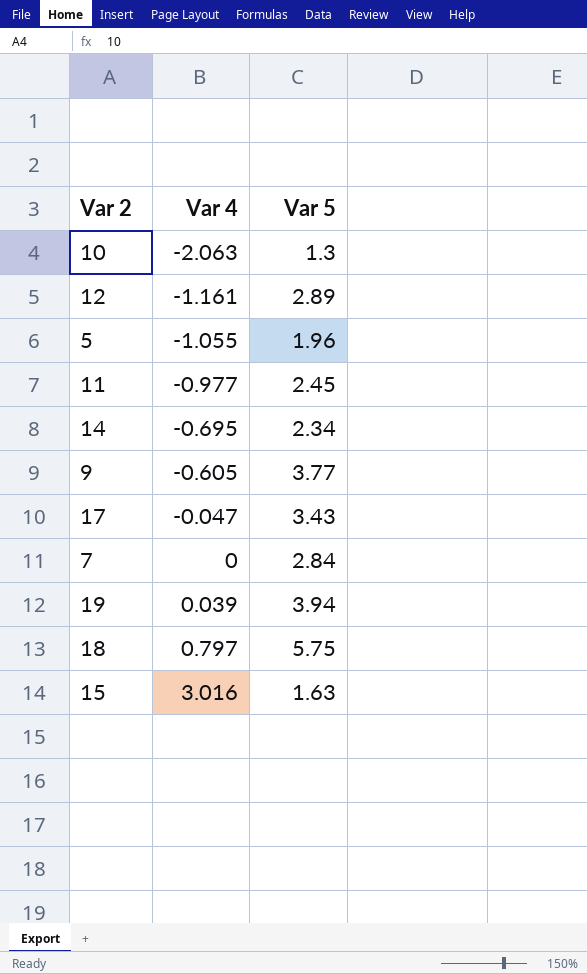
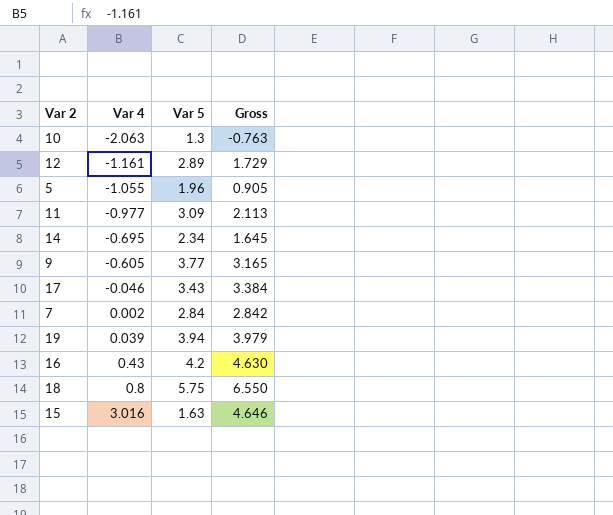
column Gross | formula: none -> [Var 4] + [Var 5]
11 | Var 5: 2.45 -> 3.09
17 | Var 4: -0.047 -> -0.046
7 | Var 4: 0 -> 0.002
row 16: none -> 0.43 | 4.2 | 4.630
18 | Var 4: 0.797 -> 0.8

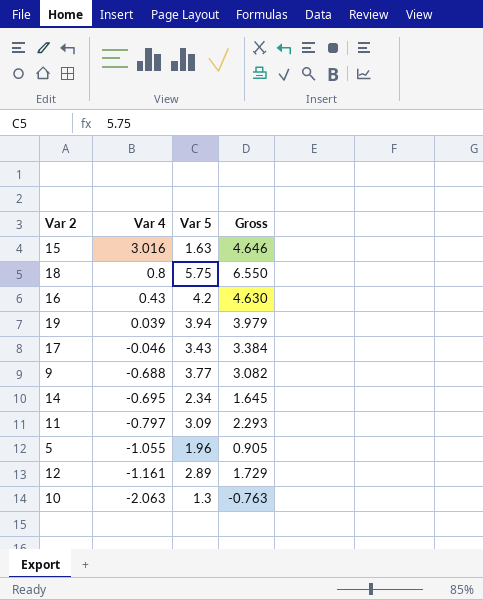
row order: Var 4 ascending -> Var 4 descending
row 7: 0.002 | 2.84 | 2.842 -> none
9 | Var 4: -0.605 -> -0.688
9 | Gross: 3.165 -> 3.082
11 | Var 4: -0.977 -> -0.797
11 | Gross: 2.113 -> 2.293

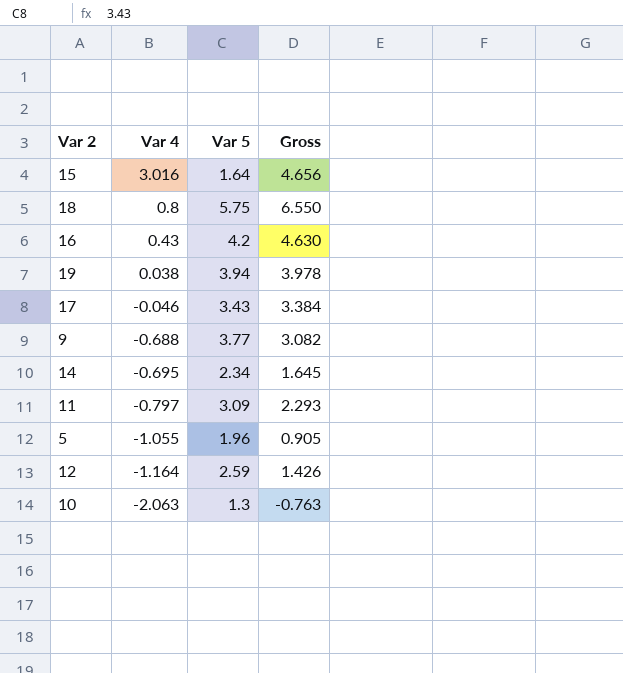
15 | Var 5: 1.63 -> 1.64
15 | Gross: 4.646 -> 4.656
19 | Var 4: 0.039 -> 0.038
19 | Gross: 3.979 -> 3.978
12 | Var 4: -1.161 -> -1.164
12 | Var 5: 2.89 -> 2.59
12 | Gross: 1.729 -> 1.426

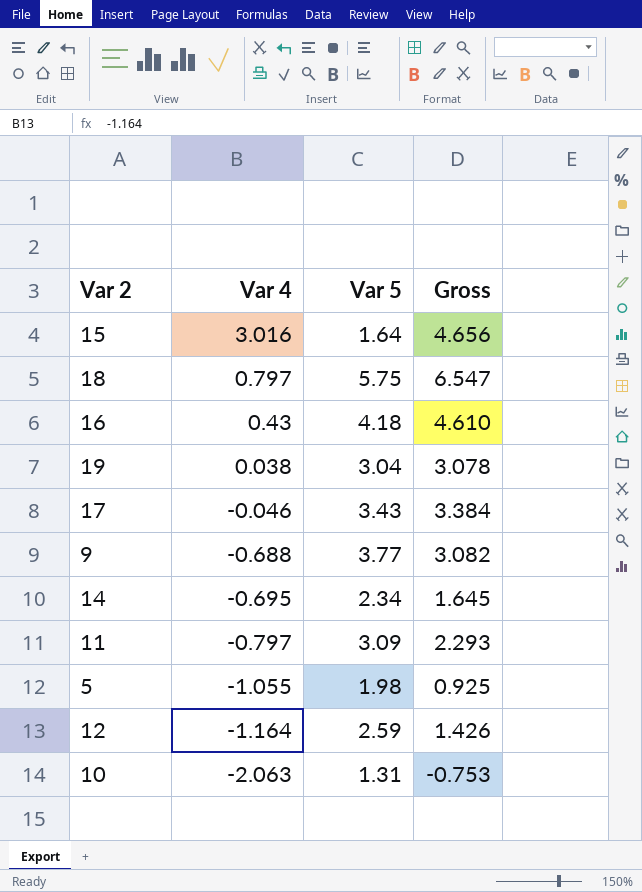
18 | Var 4: 0.8 -> 0.797
18 | Gross: 6.550 -> 6.547
16 | Var 5: 4.2 -> 4.18
16 | Gross: 4.630 -> 4.610
19 | Var 5: 3.94 -> 3.04
19 | Gross: 3.978 -> 3.078
5 | Var 5: 1.96 -> 1.98
5 | Gross: 0.905 -> 0.925
10 | Var 5: 1.3 -> 1.31
10 | Gross: -0.763 -> -0.753

